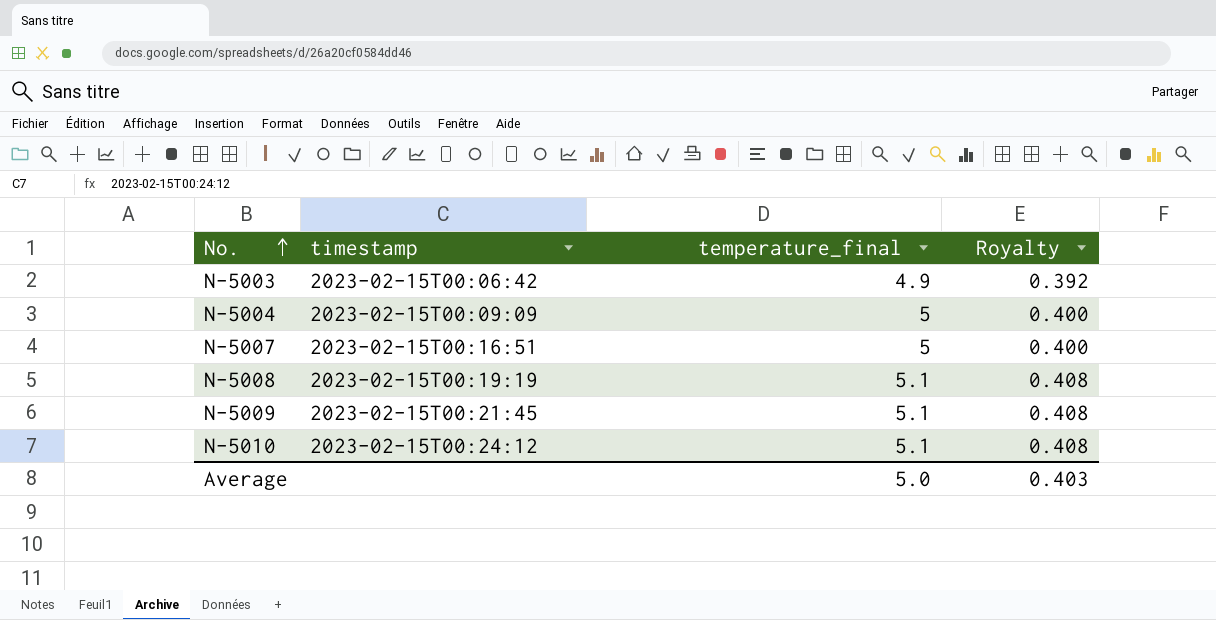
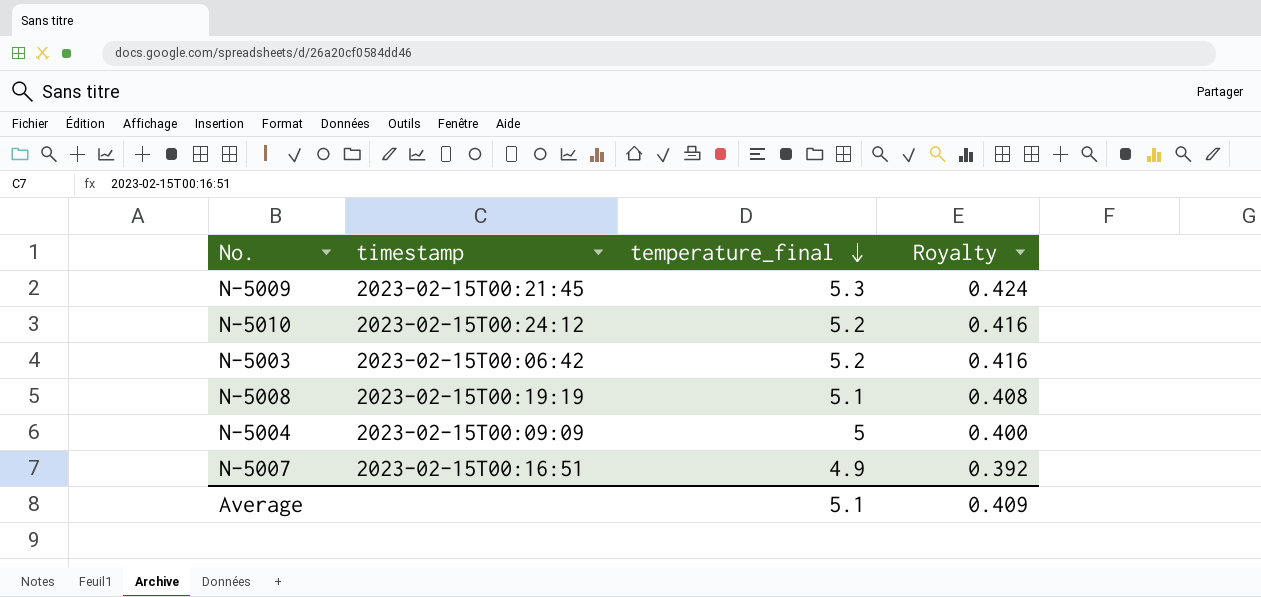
row order: No. ascending -> temperature_final descending
N-5009 | temperature_final: 5.1 -> 5.3
N-5009 | Royalty: 0.408 -> 0.424
N-5010 | temperature_final: 5.1 -> 5.2
N-5010 | Royalty: 0.408 -> 0.416
N-5003 | temperature_final: 4.9 -> 5.2
N-5003 | Royalty: 0.392 -> 0.416
N-5007 | temperature_final: 5 -> 4.9
N-5007 | Royalty: 0.400 -> 0.392
Average | temperature_final: 5.0 -> 5.1
Average | Royalty: 0.403 -> 0.409

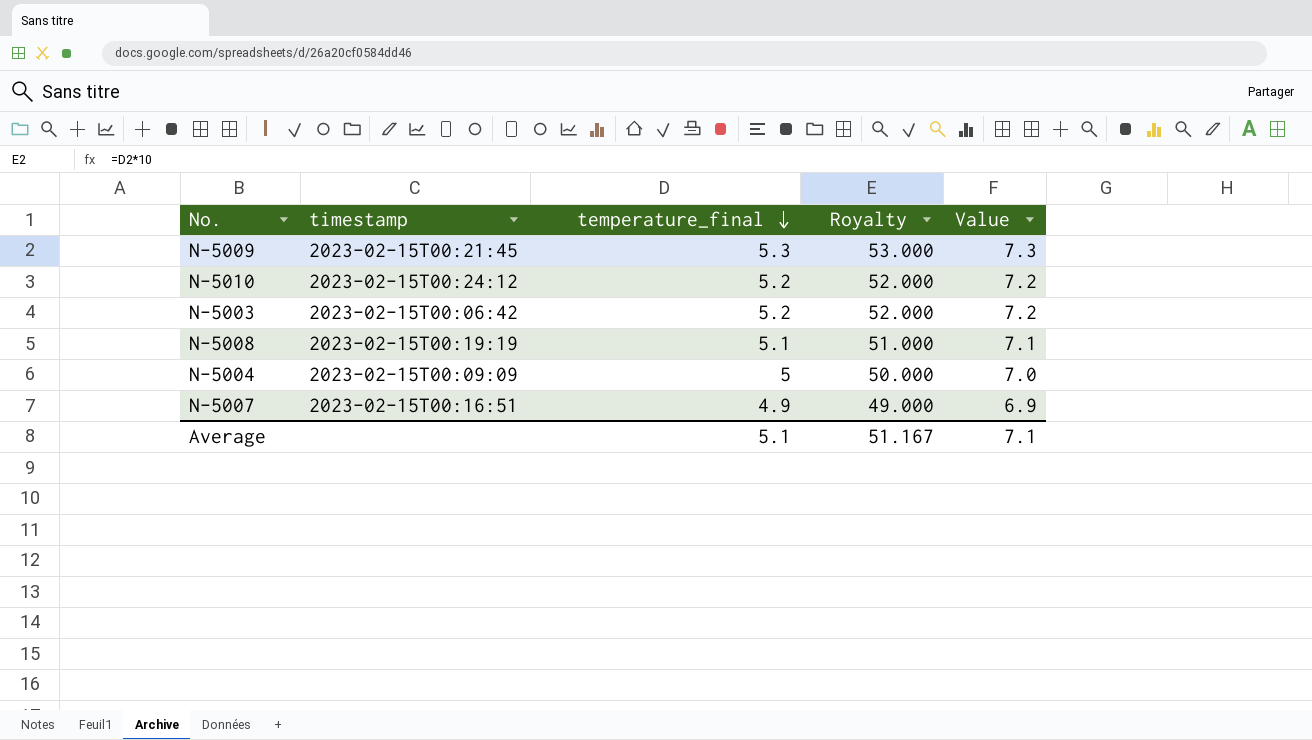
column Royalty | formula: [temperature_final] * 0.08 -> [temperature_final] * 10
column Value | formula: none -> [temperature_final] + 2
Average | Royalty: 0.409 -> 51.167

